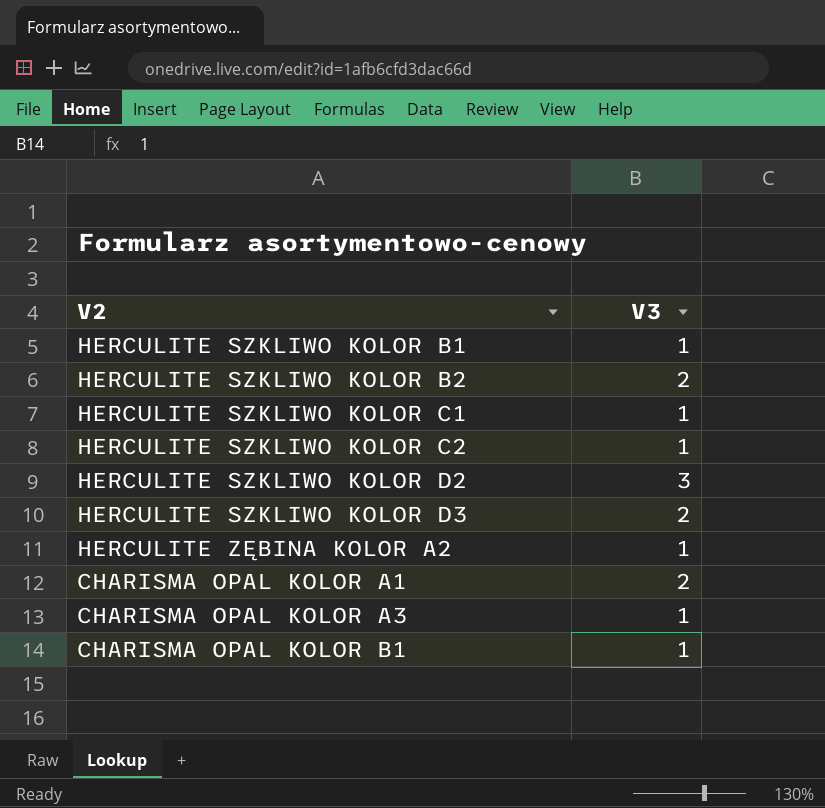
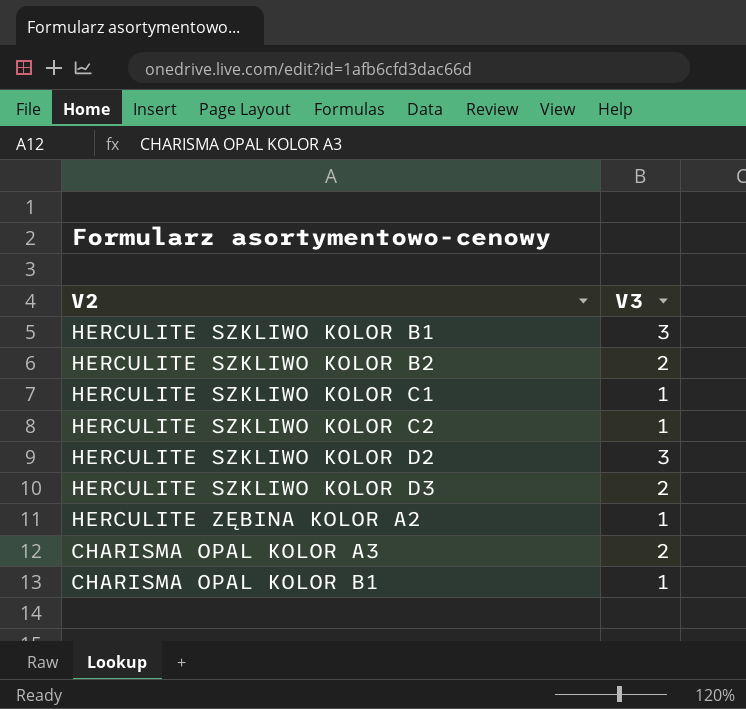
row CHARISMA OPAL KOLOR A1: 2 -> none
HERCULITE SZKLIWO KOLOR B1 | V3: 1 -> 3
CHARISMA OPAL KOLOR A3 | V3: 1 -> 2

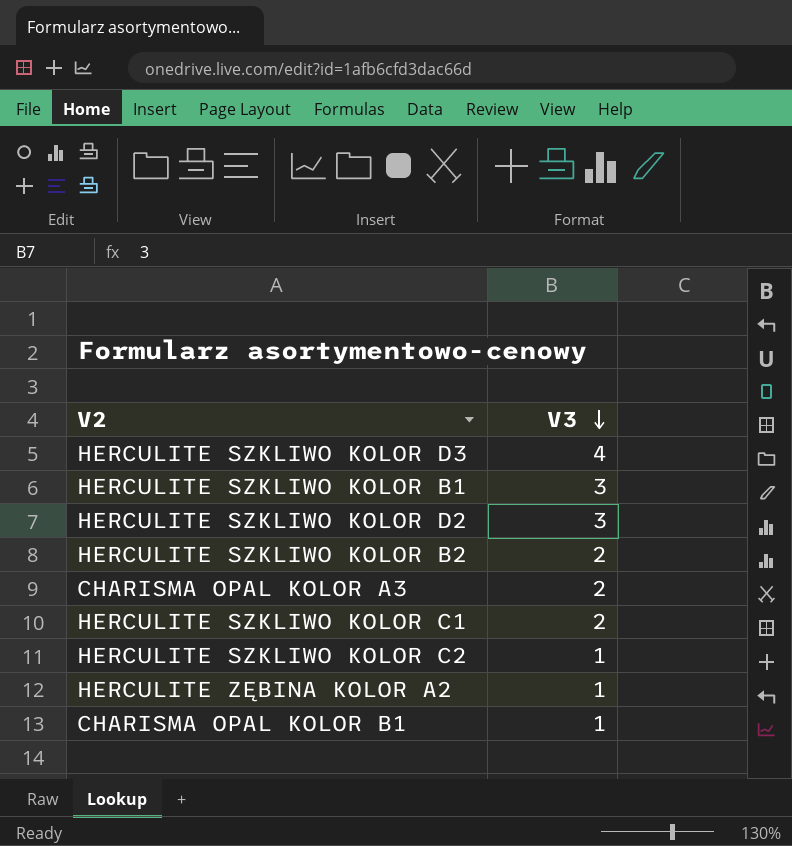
row order: none -> V3 descending
HERCULITE SZKLIWO KOLOR D3 | V3: 2 -> 4
HERCULITE SZKLIWO KOLOR C1 | V3: 1 -> 2

